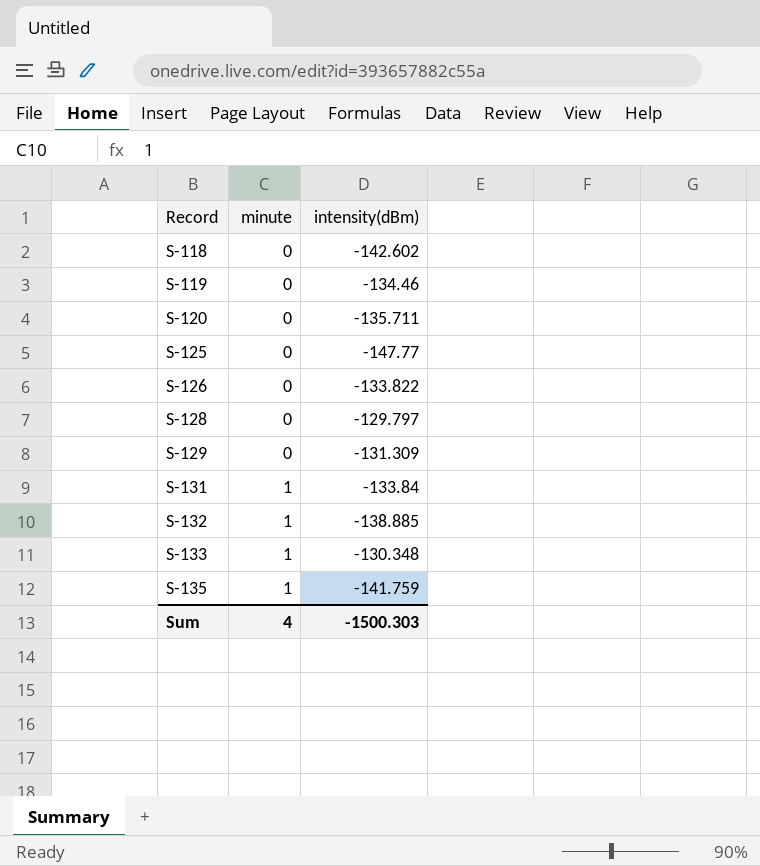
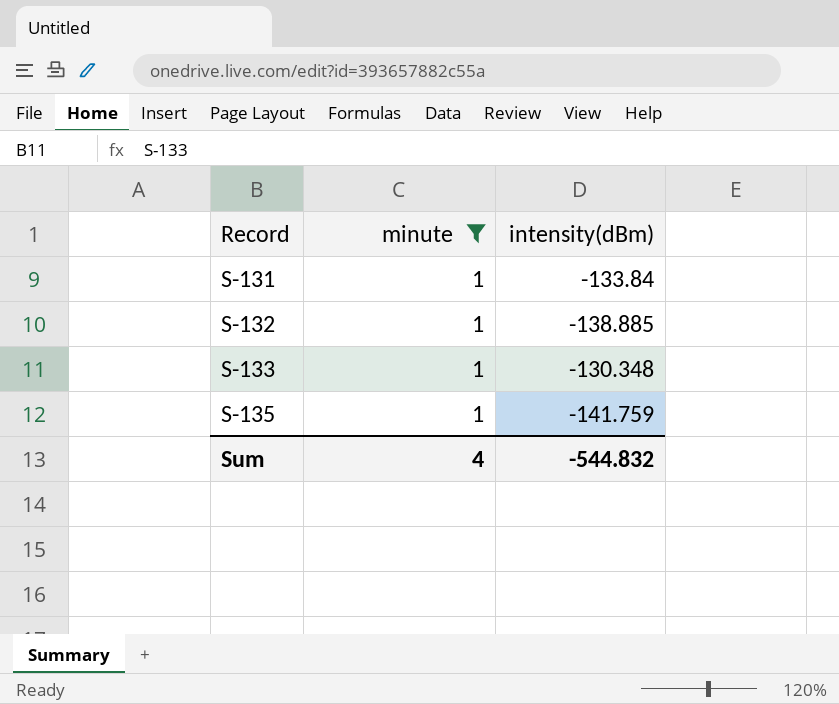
filter: none -> minute = 1
Sum | intensity(dBm): -1500.303 -> -544.832

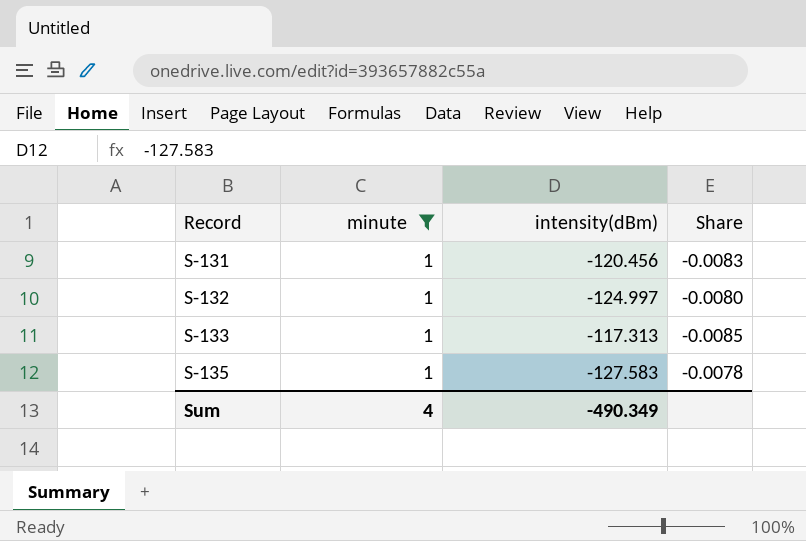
column Share | formula: none -> [minute] / [intensity(dBm)]
S-131 | intensity(dBm): -133.84 -> -120.456
S-132 | intensity(dBm): -138.885 -> -124.997
S-133 | intensity(dBm): -130.348 -> -117.313
S-135 | intensity(dBm): -141.759 -> -127.583
Sum | intensity(dBm): -544.832 -> -490.349

